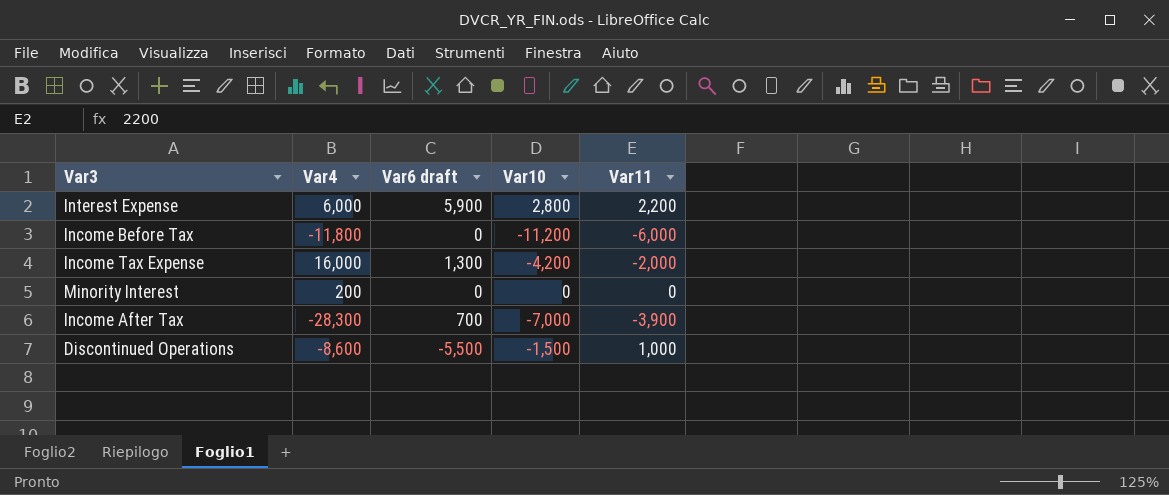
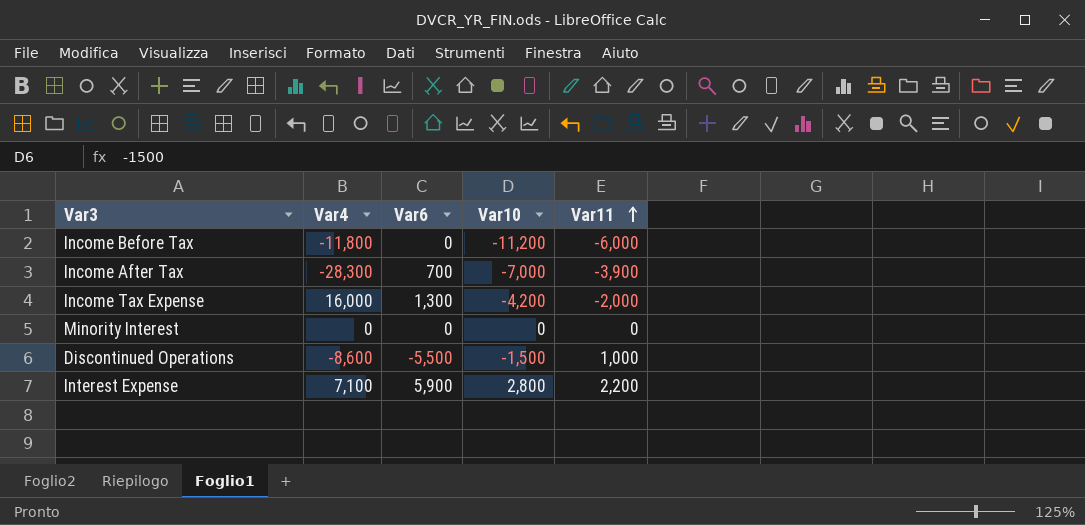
row order: none -> Var11 ascending
column name: Var6 draft -> Var6
Minority Interest | Var4: 200 -> 0
Interest Expense | Var4: 6,000 -> 7,100

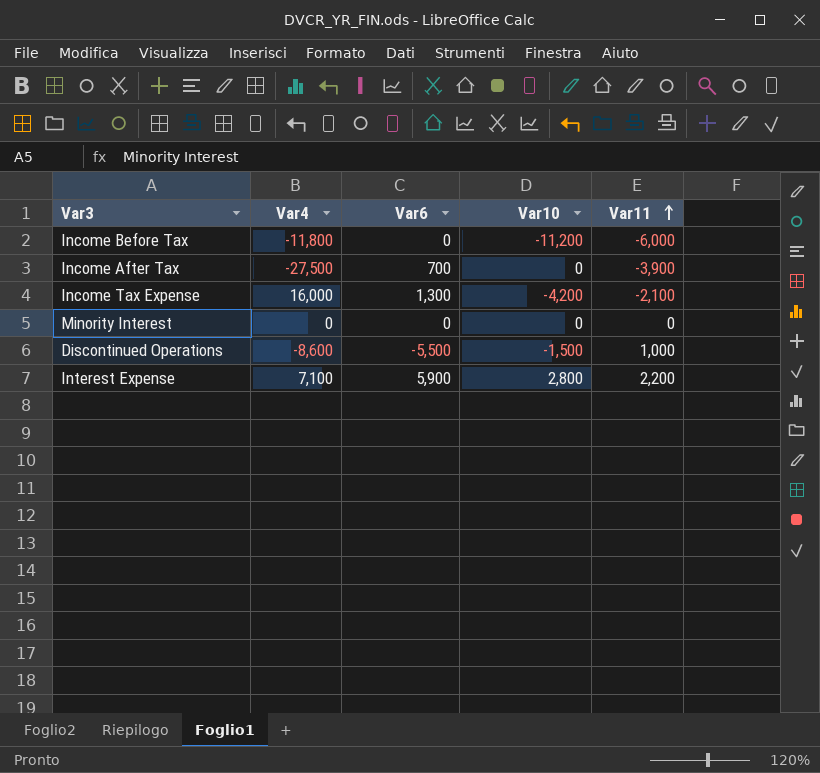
Income After Tax | Var4: -28,300 -> -27,500
Income After Tax | Var10: -7,000 -> 0
Income Tax Expense | Var11: -2,000 -> -2,100

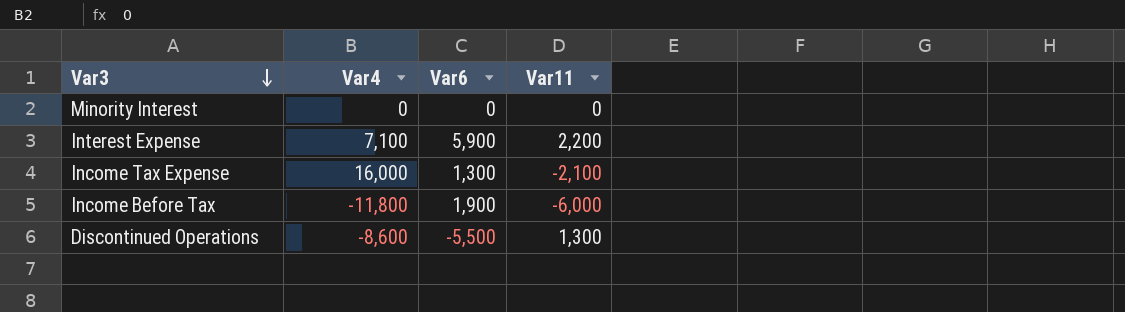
row order: Var11 ascending -> Var3 descending
column Var10 | position: 4 -> none
row Income After Tax: -27,500 | 700 | 0 | -3,900 -> none
Income Before Tax | Var6: 0 -> 1,900
Discontinued Operations | Var11: 1,000 -> 1,300

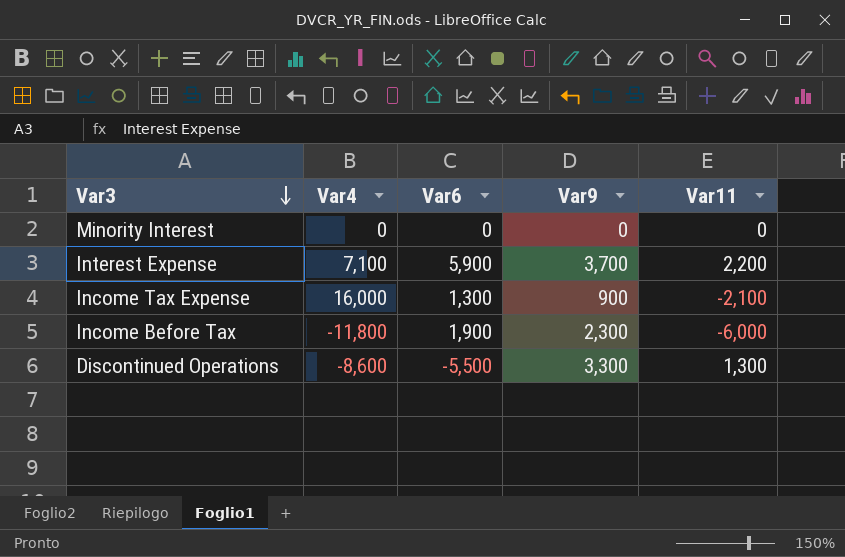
column Var9 | position: none -> 4

